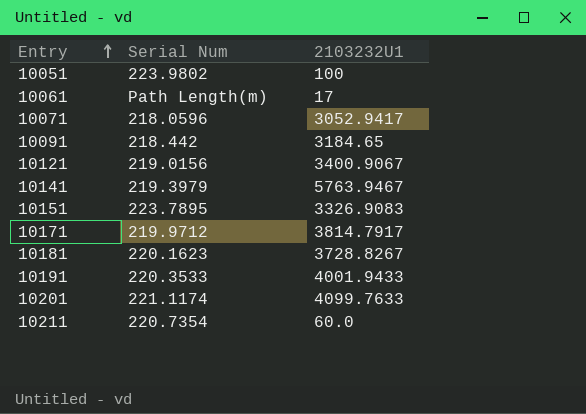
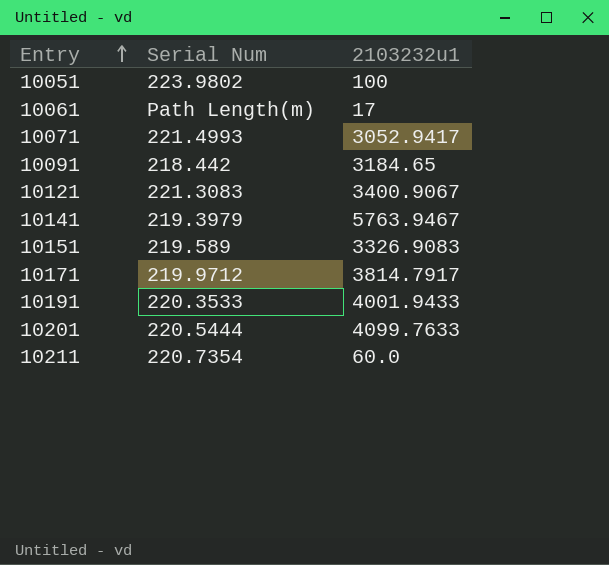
column name: 2103232U1 -> 2103232u1
row 10181: 220.1623 | 3728.8267 -> none
10071 | Serial Num: 218.0596 -> 221.4993
10121 | Serial Num: 219.0156 -> 221.3083
10151 | Serial Num: 223.7895 -> 219.589
10201 | Serial Num: 221.1174 -> 220.5444

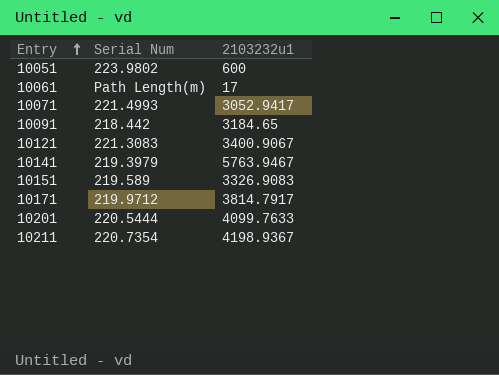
row 10191: 220.3533 | 4001.9433 -> none
10051 | 2103232u1: 100 -> 600
10211 | 2103232u1: 60.0 -> 4198.9367

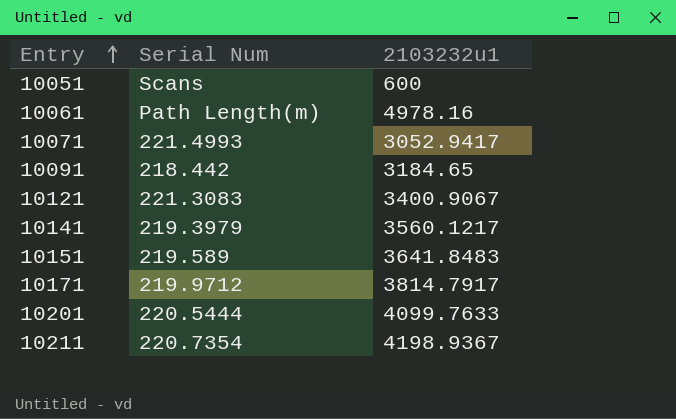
10051 | Serial Num: 223.9802 -> Scans
10061 | 2103232u1: 17 -> 4978.16
10141 | 2103232u1: 5763.9467 -> 3560.1217
10151 | 2103232u1: 3326.9083 -> 3641.8483

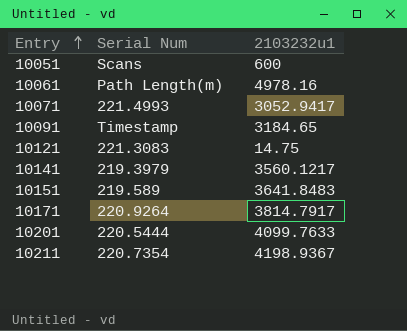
10091 | Serial Num: 218.442 -> Timestamp
10121 | 2103232u1: 3400.9067 -> 14.75
10171 | Serial Num: 219.9712 -> 220.9264

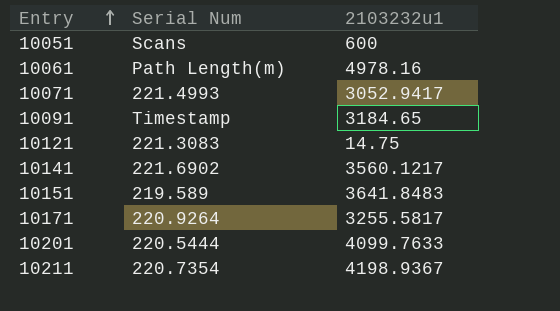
10141 | Serial Num: 219.3979 -> 221.6902
10171 | 2103232u1: 3814.7917 -> 3255.5817

